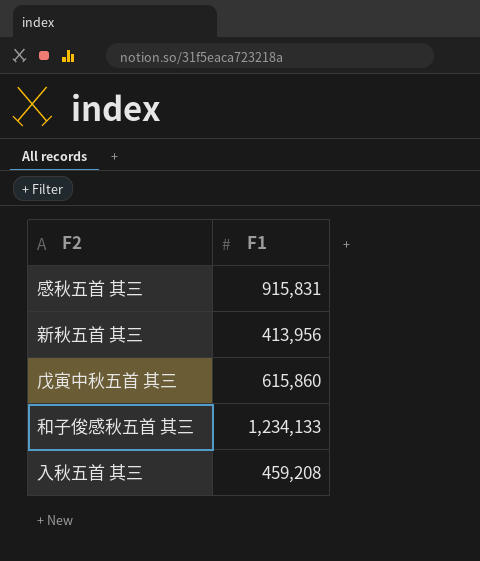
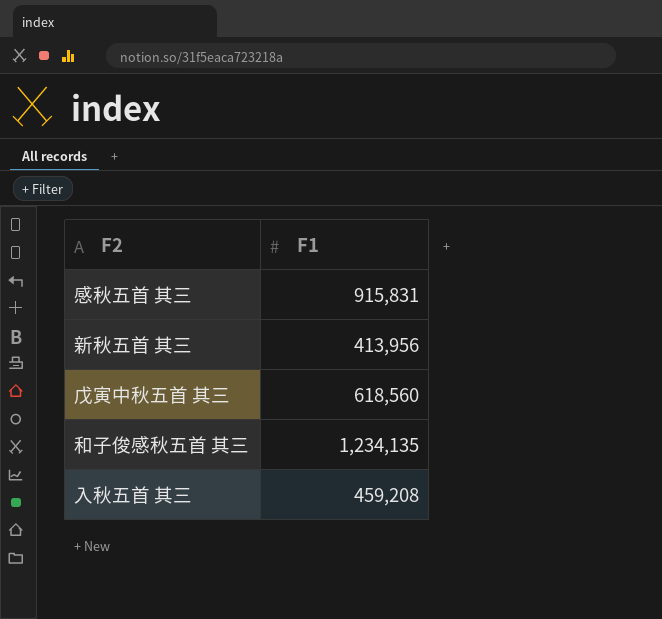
戊寅中秋五首 其三 | F1: 615,860 -> 618,560
和子俊感秋五首 其三 | F1: 1,234,133 -> 1,234,135

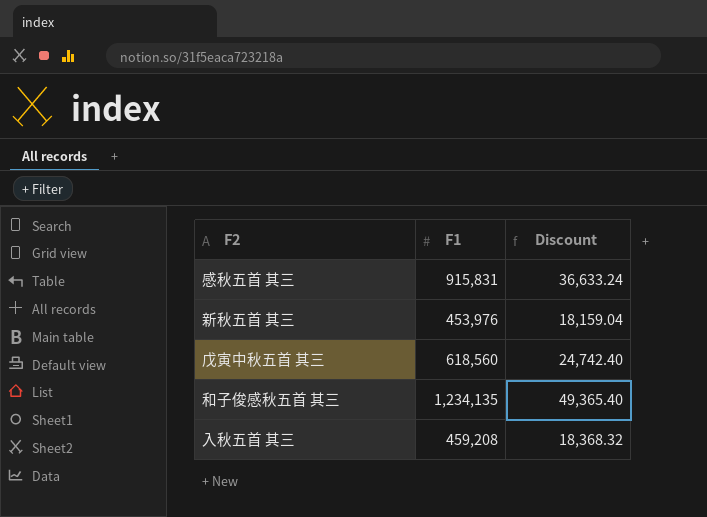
column Discount | formula: none -> [F1] * 0.04
新秋五首 其三 | F1: 413,956 -> 453,976

